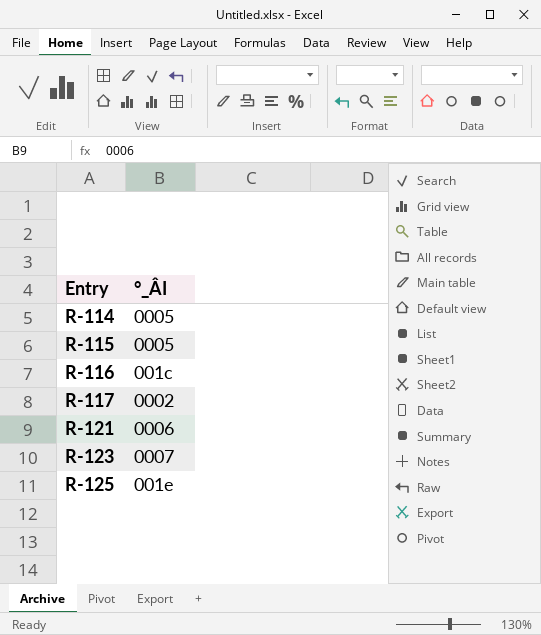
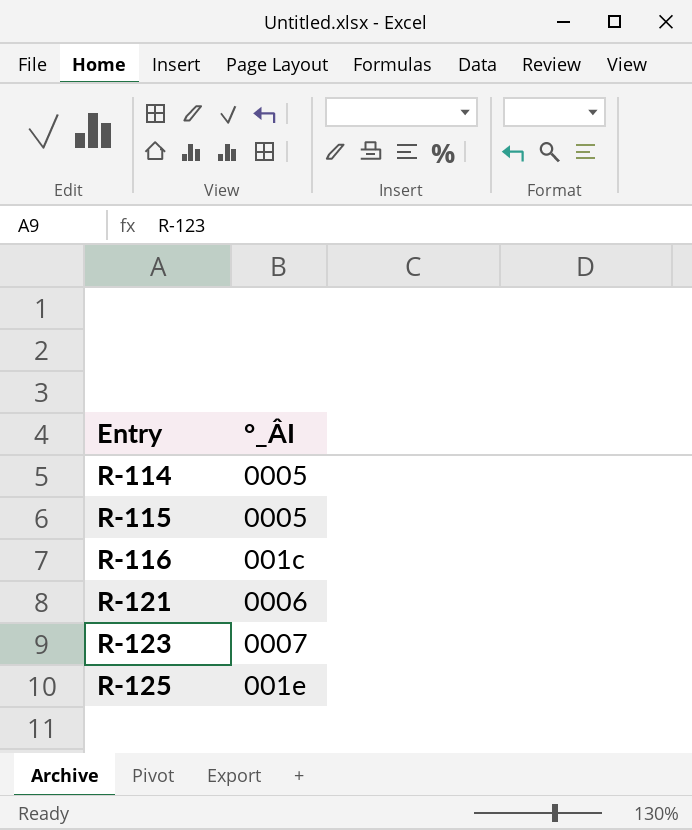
row R-117: 0002 -> none

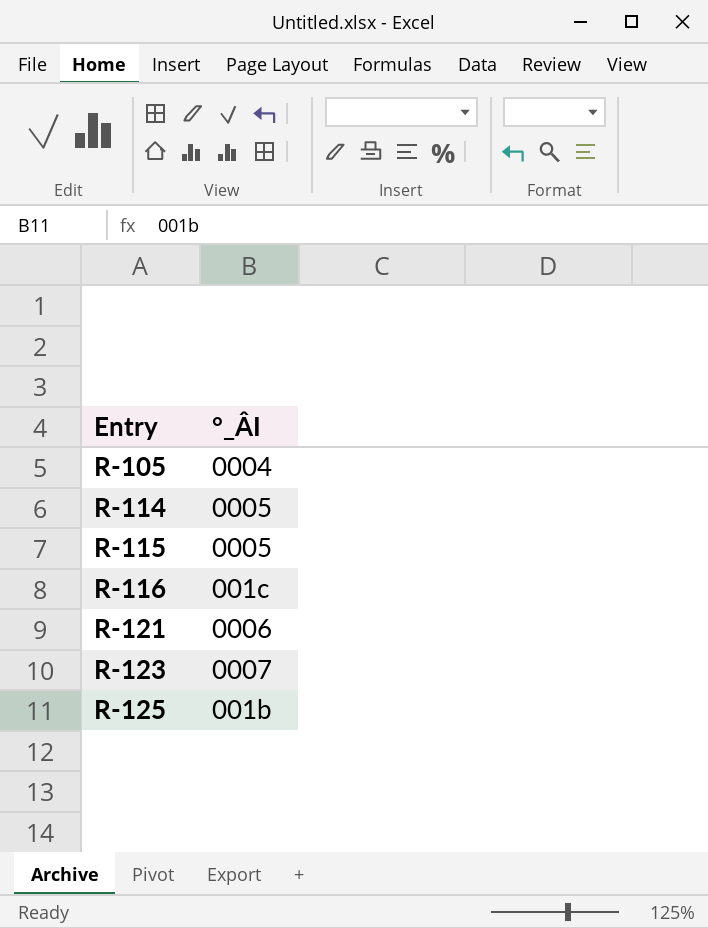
row R-105: none -> 0004
R-125 | °_ÂI: 001e -> 001b

